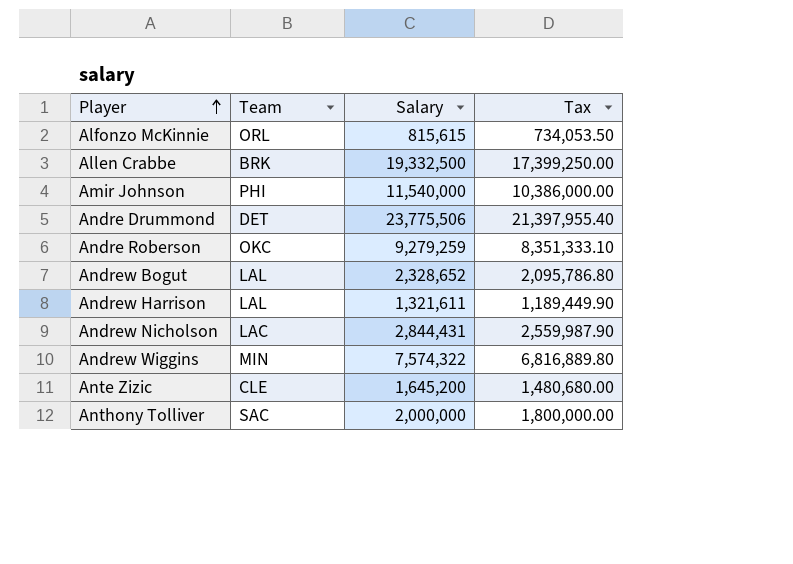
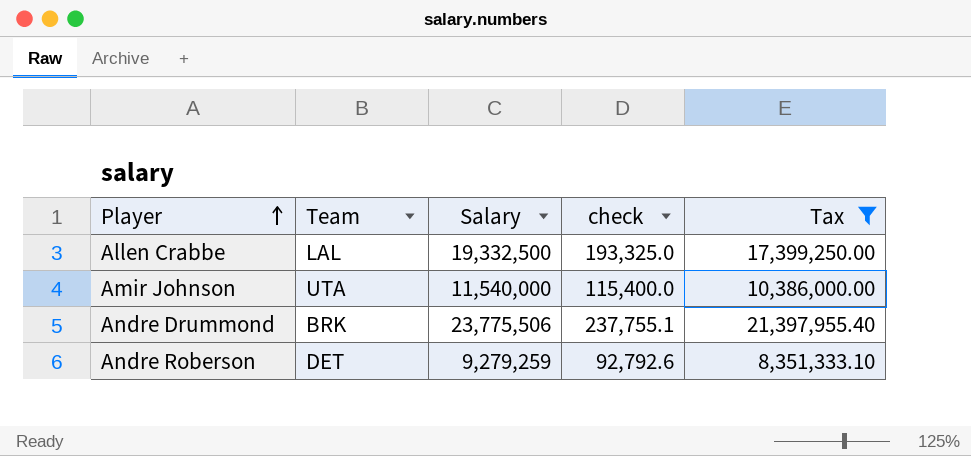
filter: none -> Tax >= 8,351,333.10
column check | formula: none -> [Salary] * 0.01
Allen Crabbe | Team: BRK -> LAL
Amir Johnson | Team: PHI -> UTA
Andre Drummond | Team: DET -> BRK
Andre Roberson | Team: OKC -> DET

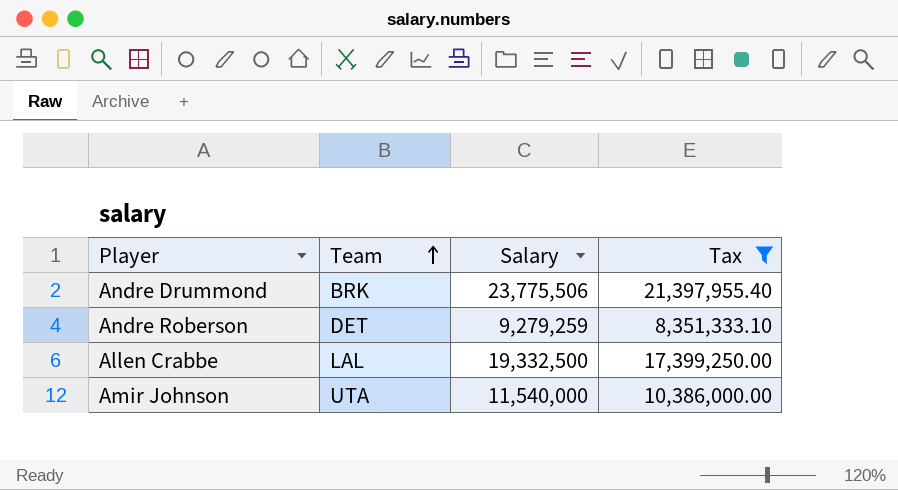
row order: Player ascending -> Team ascending
column check | formula: [Salary] * 0.01 -> none

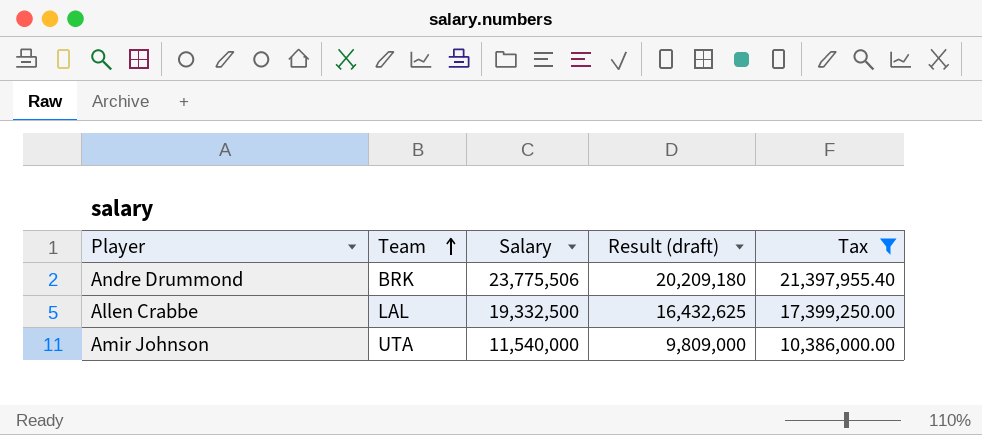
column Result (draft) | formula: none -> [Salary] * 0.85
row Andre Roberson: DET | 9,279,259 | 8,351,333.10 -> none

